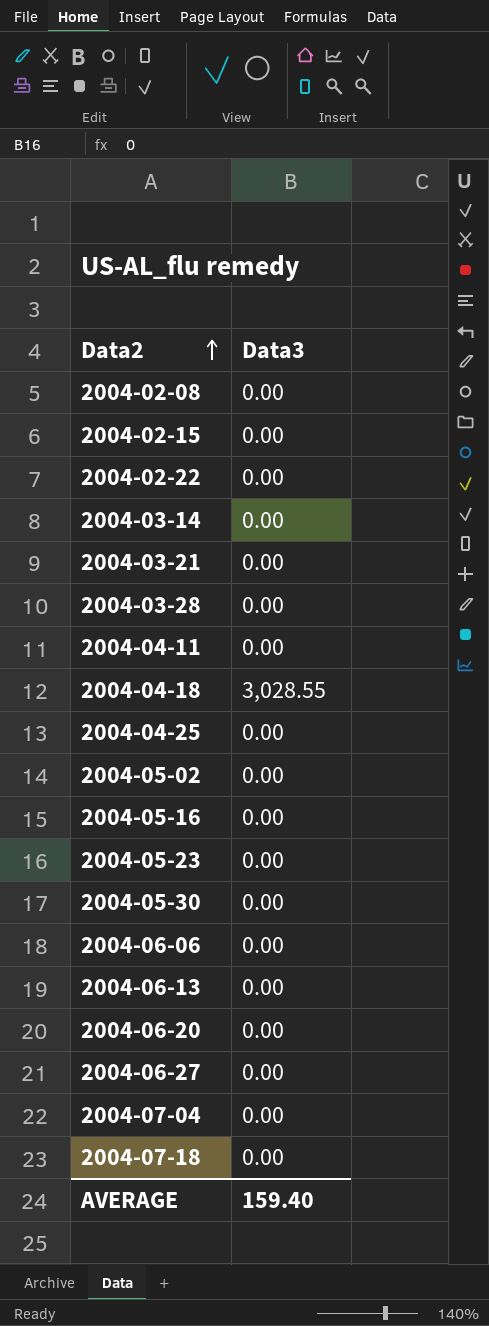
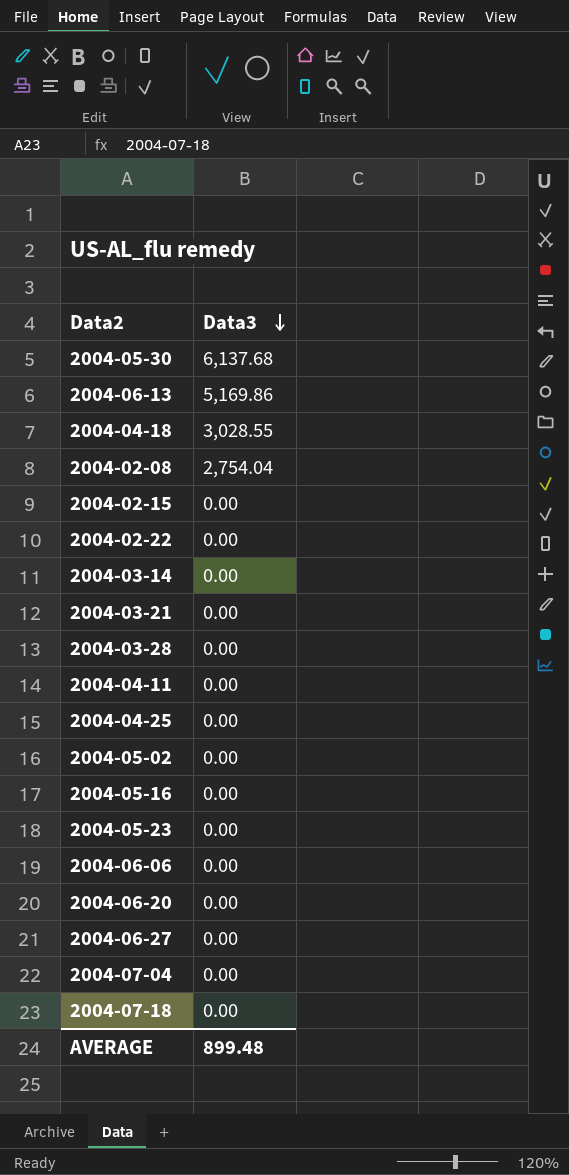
row order: Data2 ascending -> Data3 descending
2004-05-30 | Data3: 0.00 -> 6,137.68
2004-06-13 | Data3: 0.00 -> 5,169.86
2004-02-08 | Data3: 0.00 -> 2,754.04
AVERAGE | Data3: 159.40 -> 899.48

